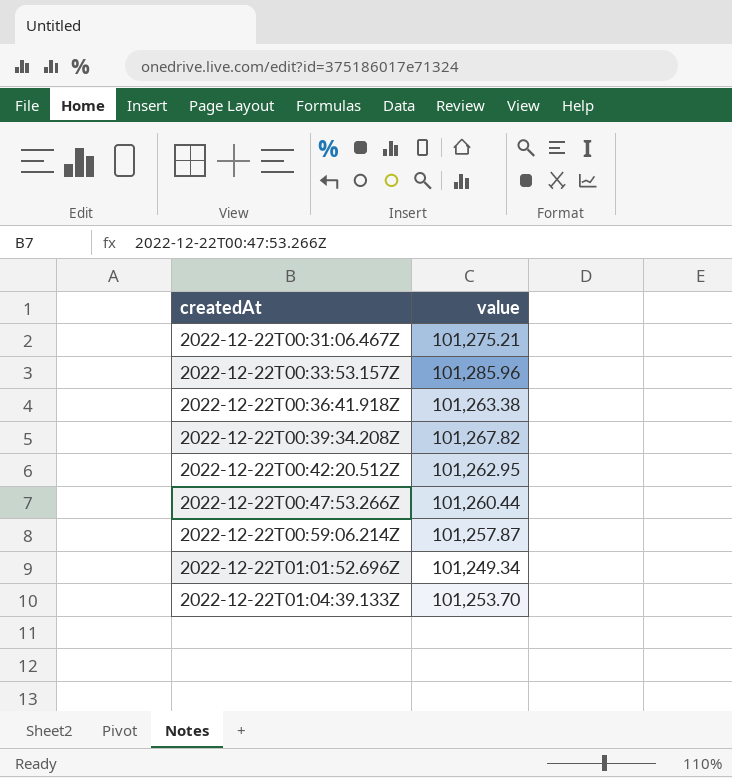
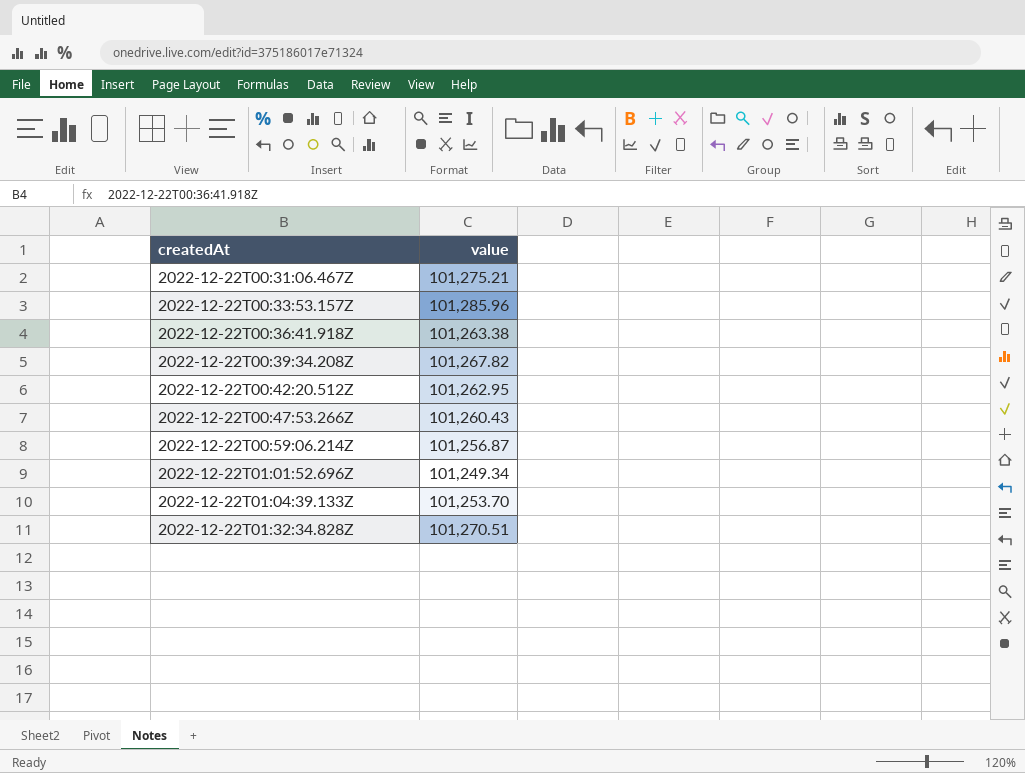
2022-12-22T00:47:53.266Z | value: 101,260.44 -> 101,260.43
2022-12-22T00:59:06.214Z | value: 101,257.87 -> 101,256.87
row 2022-12-22T01:32:34.828Z: none -> 101,270.51

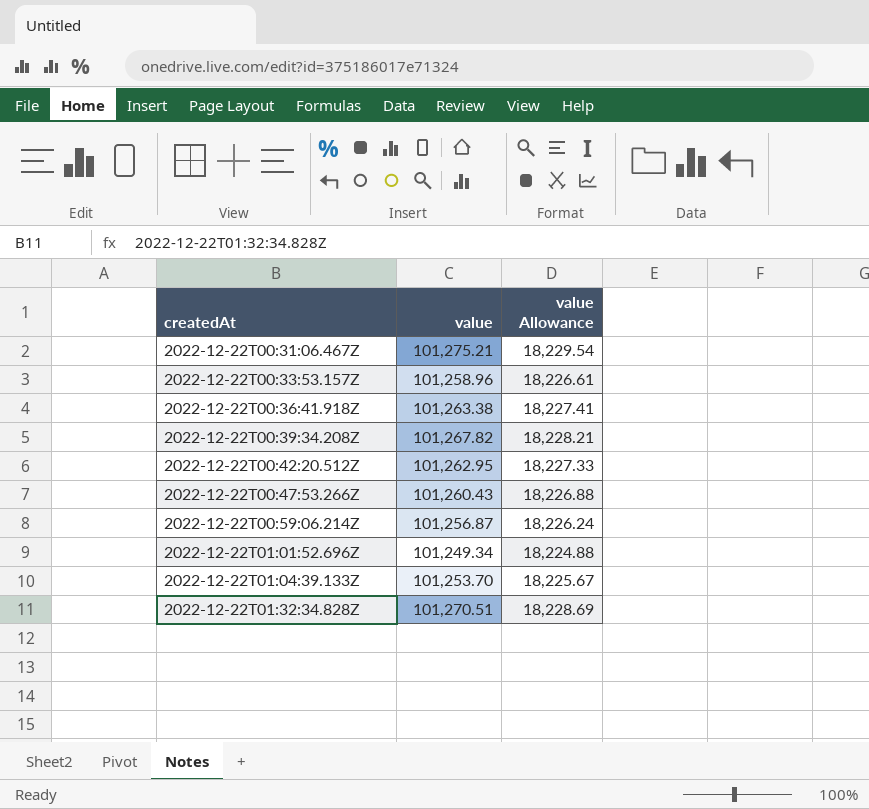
column value Allowance | formula: none -> [value] * 0.18
2022-12-22T00:33:53.157Z | value: 101,285.96 -> 101,258.96

